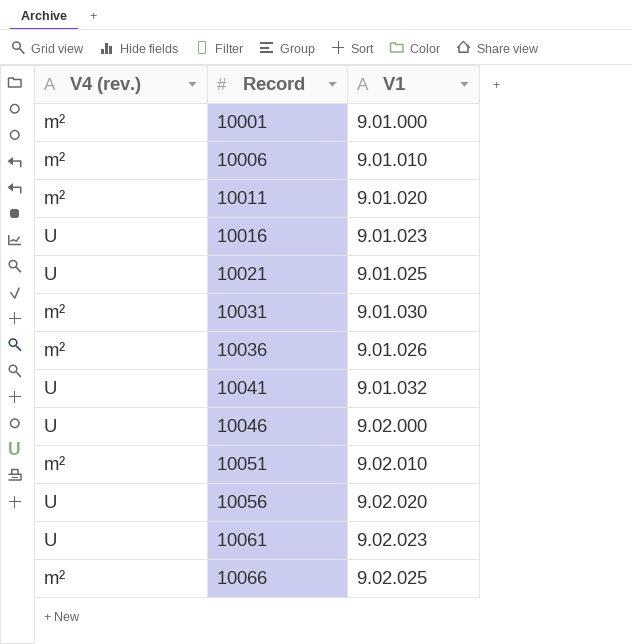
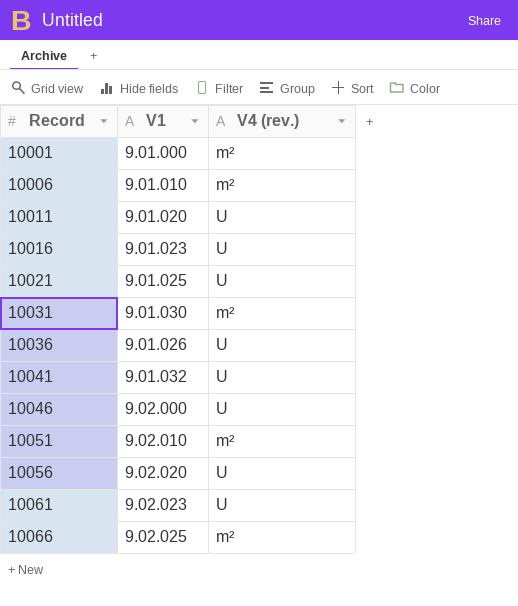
column V4 (rev.) | position: 1 -> 3
10011 | V4 (rev.): m² -> U
10036 | V4 (rev.): m² -> U

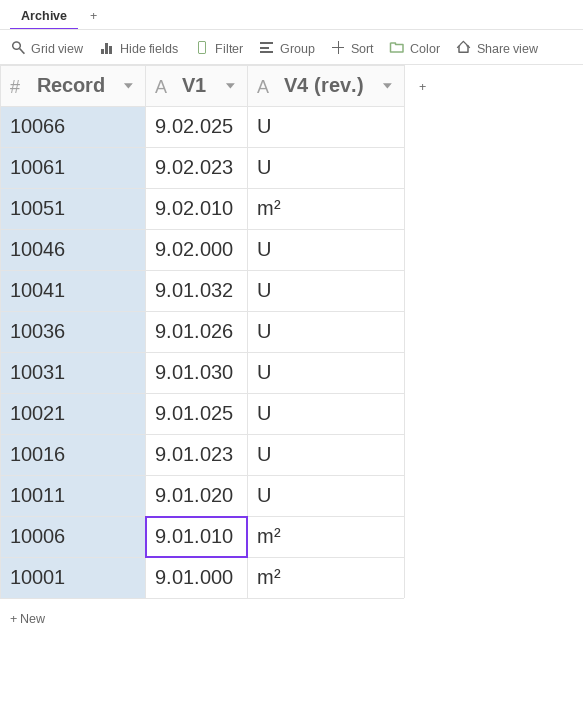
row order: Record ascending -> Record descending
row 10056: 9.02.020 | U -> none
10066 | V4 (rev.): m² -> U
10031 | V4 (rev.): m² -> U

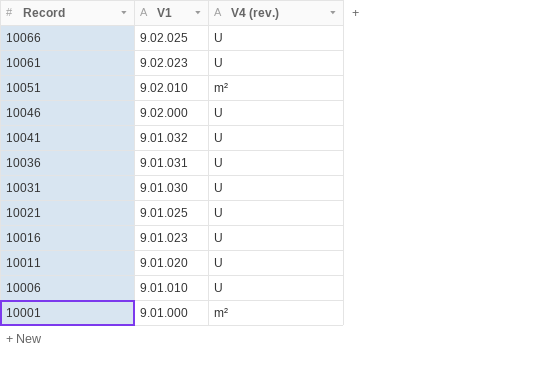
10036 | V1: 9.01.026 -> 9.01.031
10006 | V4 (rev.): m² -> U

